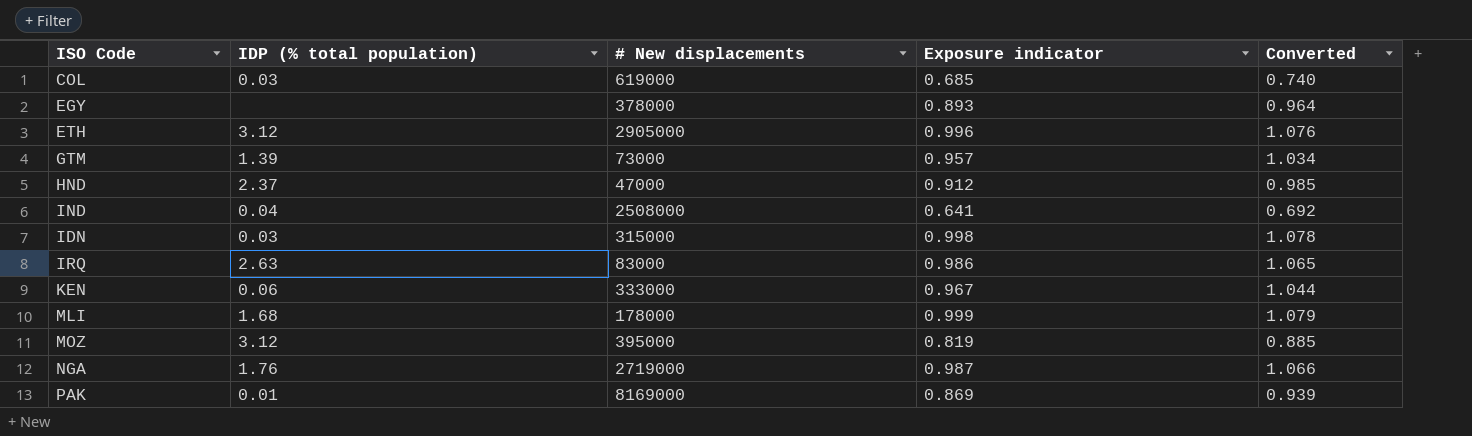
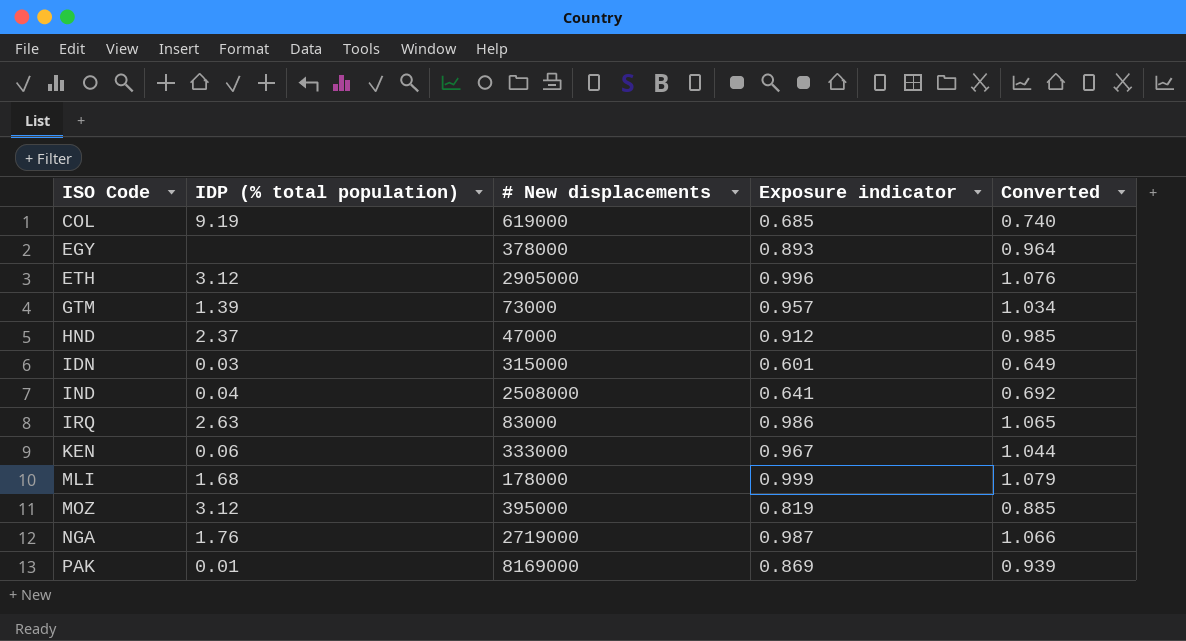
row order: none -> ISO Code ascending
COL | IDP (% total population): 0.03 -> 9.19
IDN | Exposure indicator: 0.998 -> 0.601
IDN | Converted: 1.078 -> 0.649

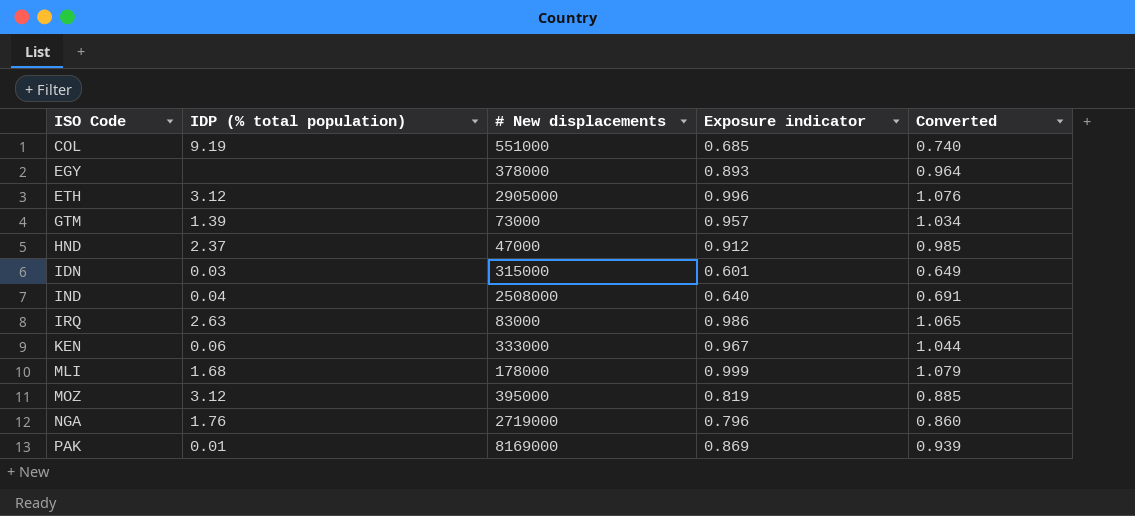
COL | # New displacements: 619000 -> 551000
IND | Exposure indicator: 0.641 -> 0.640
IND | Converted: 0.692 -> 0.691
NGA | Exposure indicator: 0.987 -> 0.796
NGA | Converted: 1.066 -> 0.860

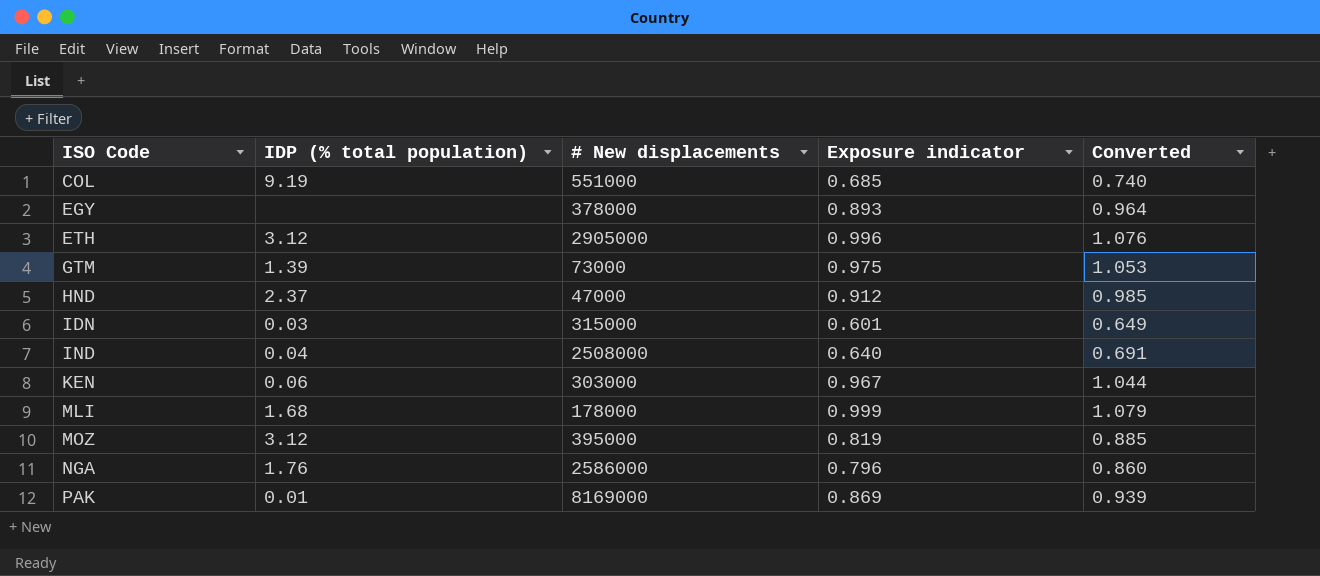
row IRQ: 2.63 | 83000 | 0.986 | 1.065 -> none
GTM | Exposure indicator: 0.957 -> 0.975
GTM | Converted: 1.034 -> 1.053
KEN | # New displacements: 333000 -> 303000
NGA | # New displacements: 2719000 -> 2586000

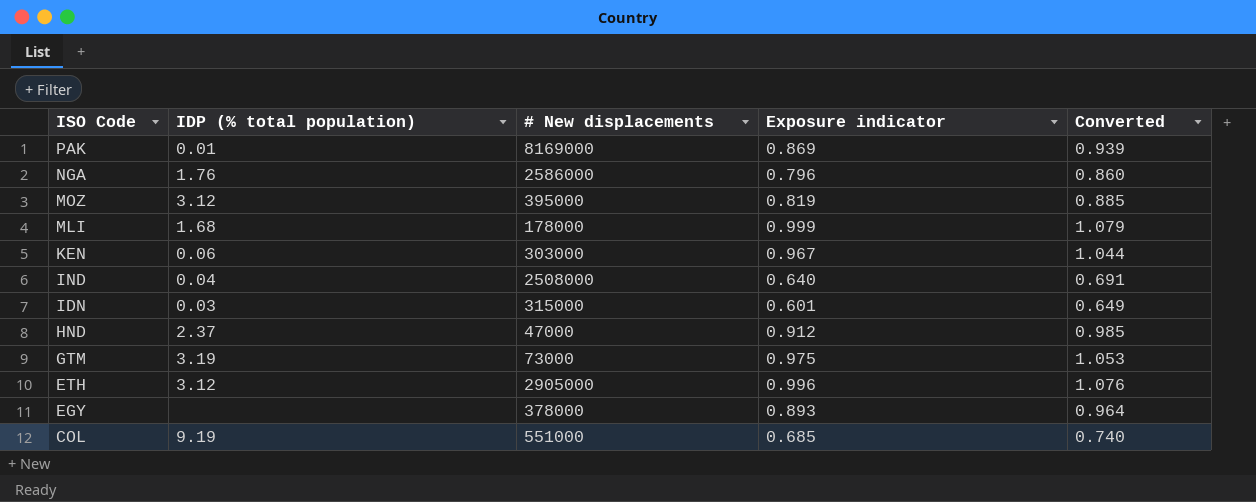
row order: ISO Code ascending -> ISO Code descending
GTM | IDP (% total population): 1.39 -> 3.19

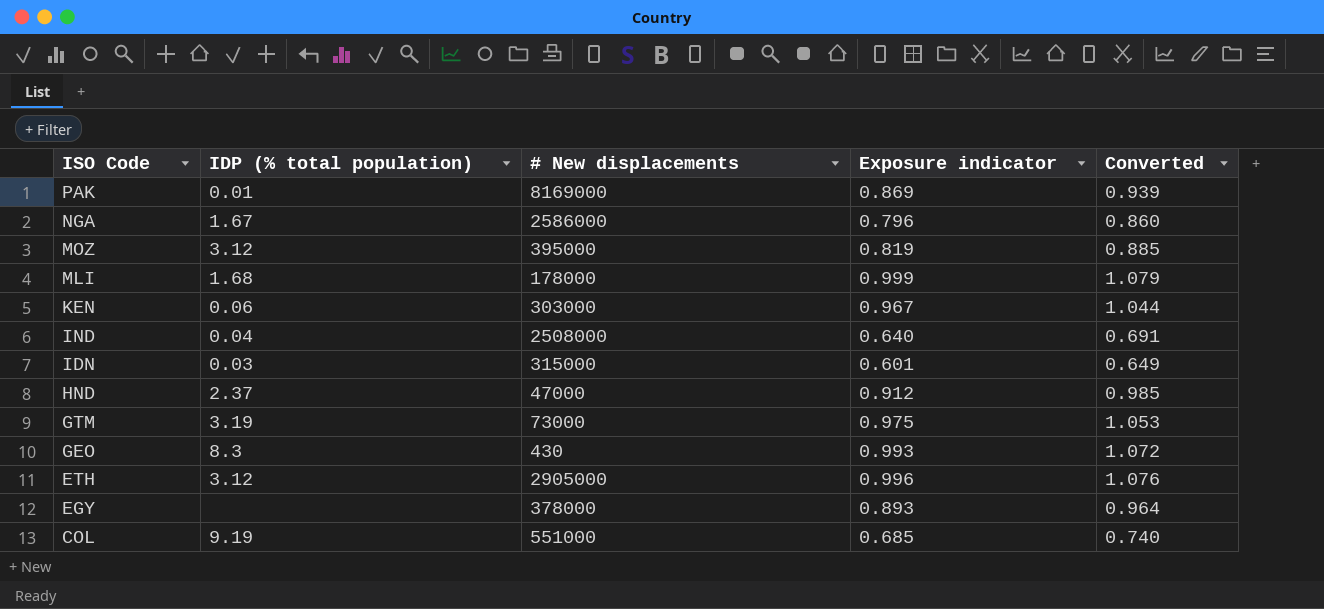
NGA | IDP (% total population): 1.76 -> 1.67
row GEO: none -> 8.3 | 430 | 0.993 | 1.072

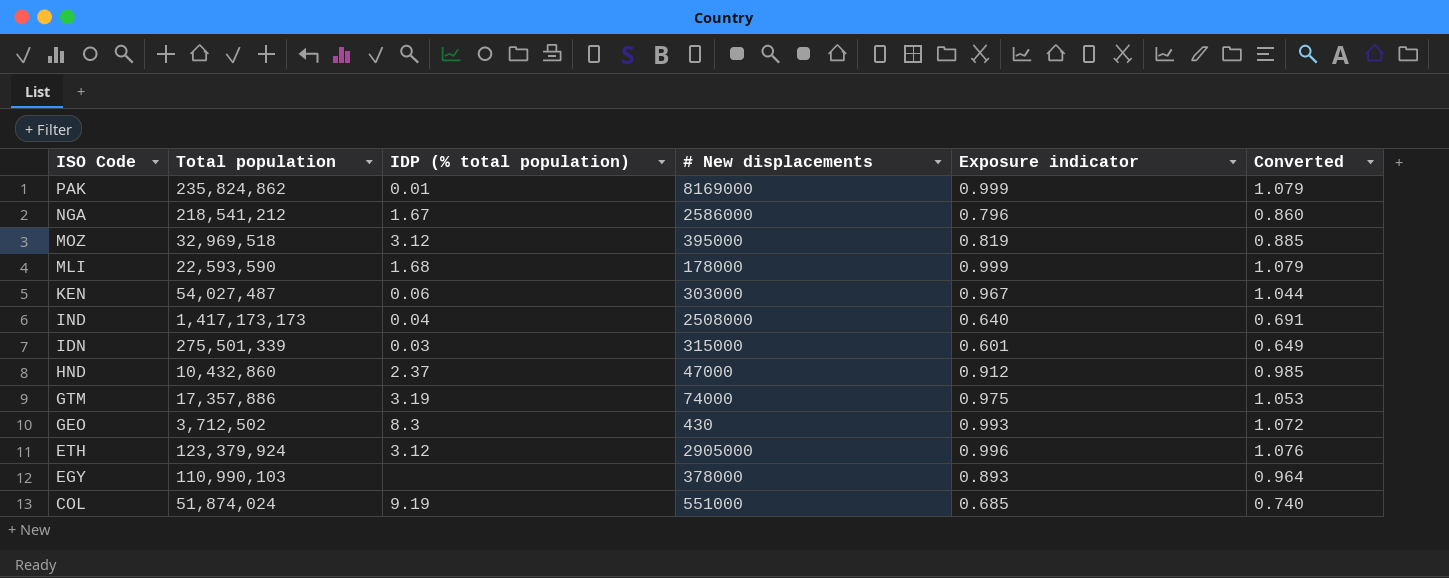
column Total population | position: none -> 2
PAK | Exposure indicator: 0.869 -> 0.999
PAK | Converted: 0.939 -> 1.079
GTM | # New displacements: 73000 -> 74000

